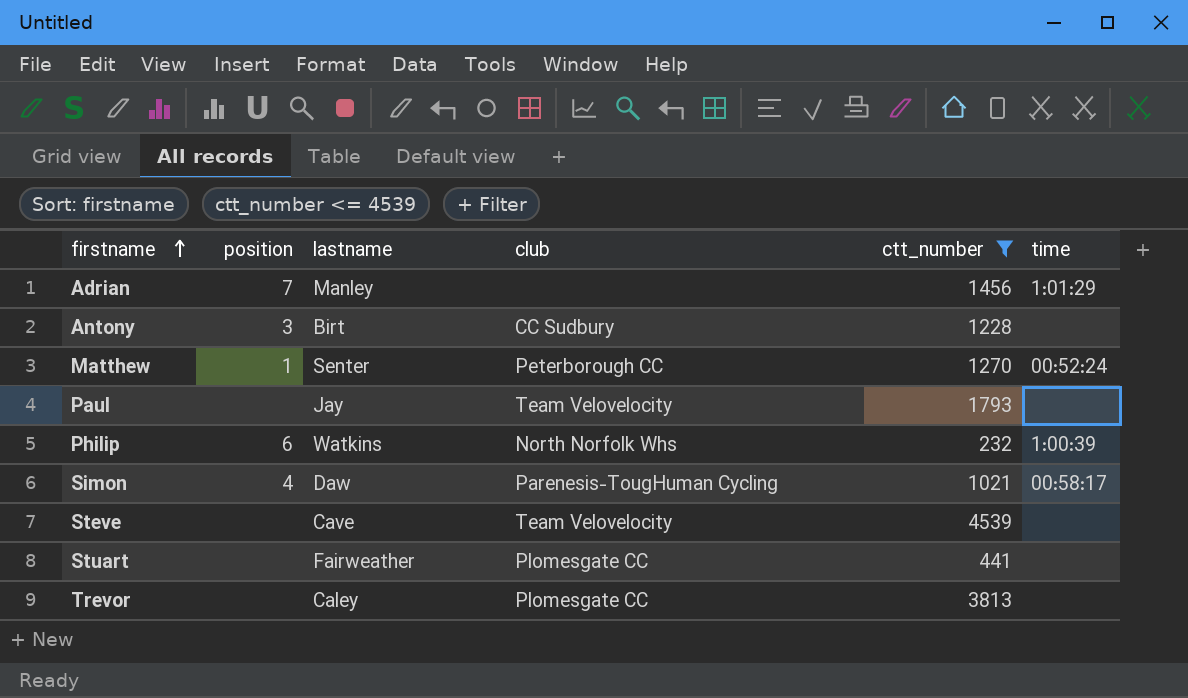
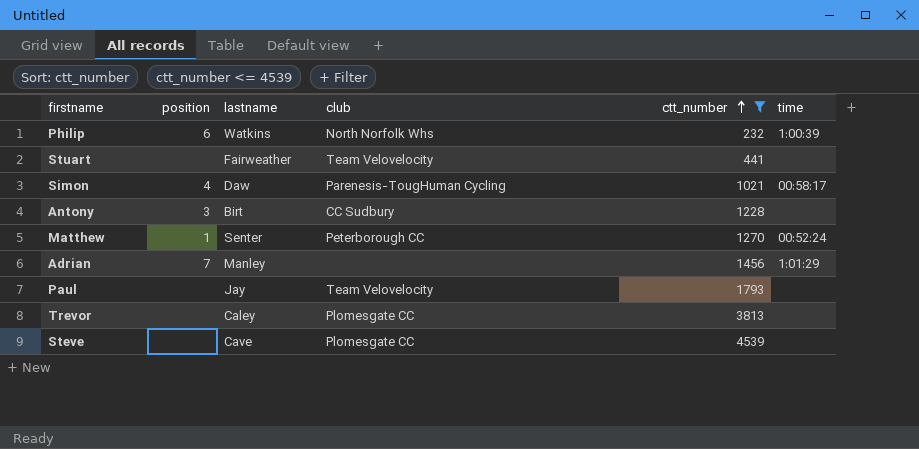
row order: firstname ascending -> ctt_number ascending
Stuart | club: Plomesgate CC -> Team Velovelocity
Steve | club: Team Velovelocity -> Plomesgate CC

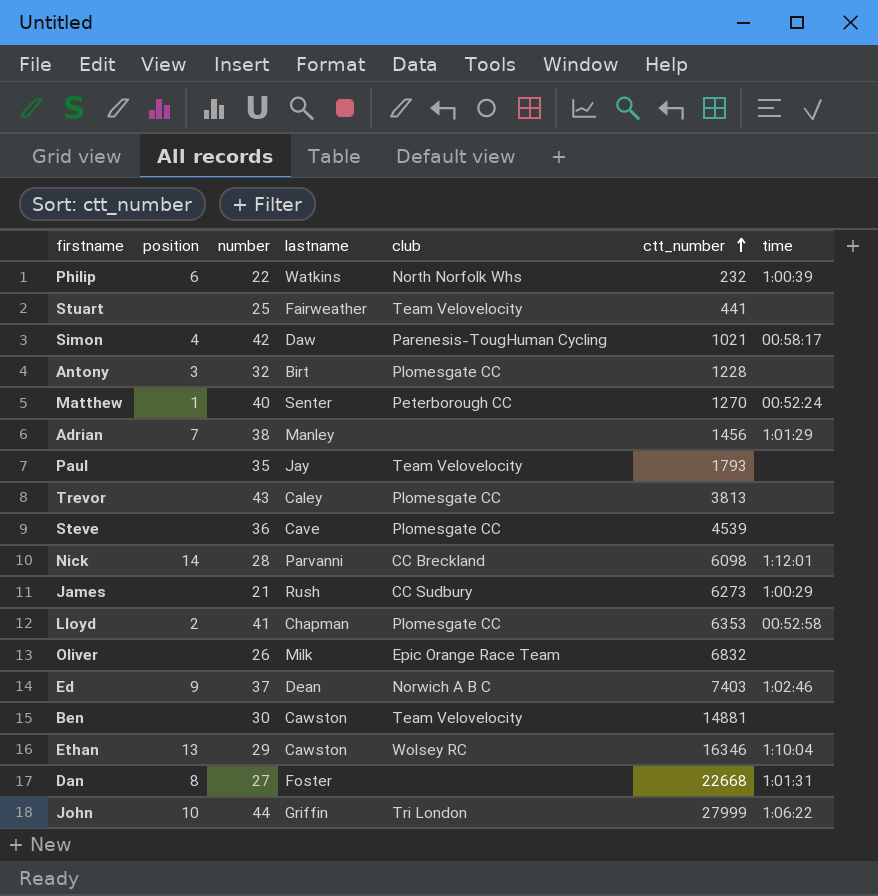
filter: ctt_number <= 4539 -> none
column number | position: none -> 3
Antony | club: CC Sudbury -> Plomesgate CC

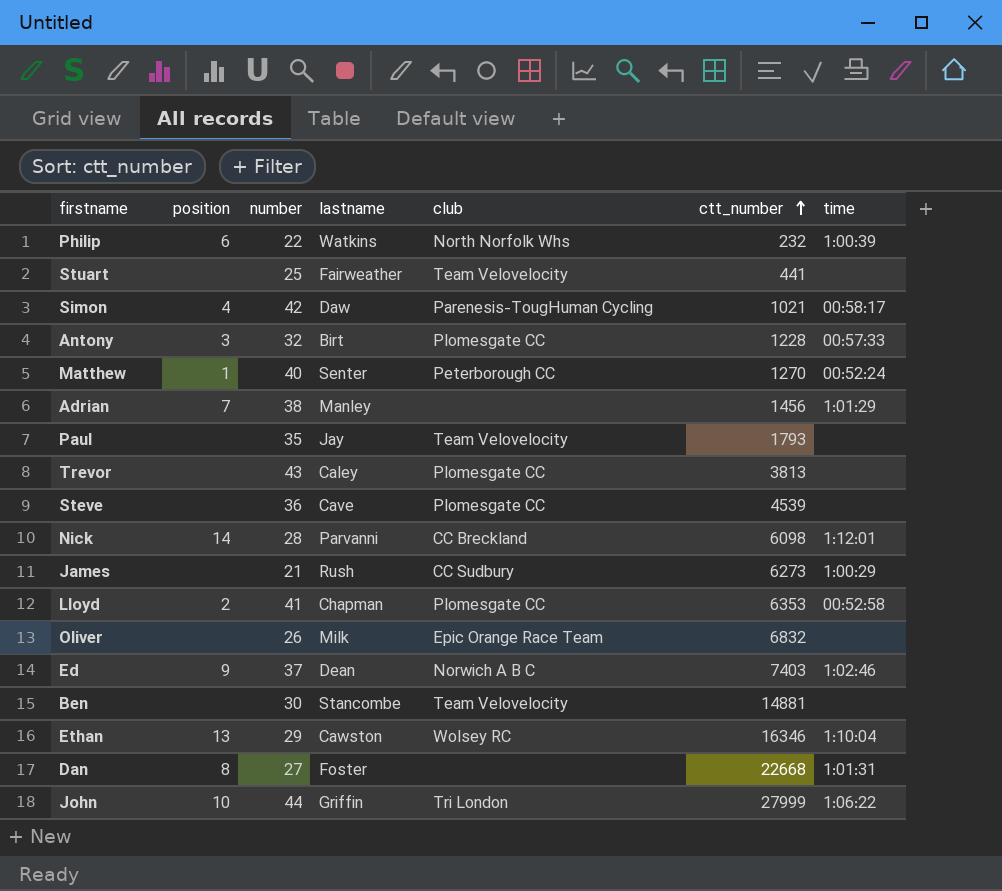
Antony | time: none -> 00:57:33
Ben | lastname: Cawston -> Stancombe

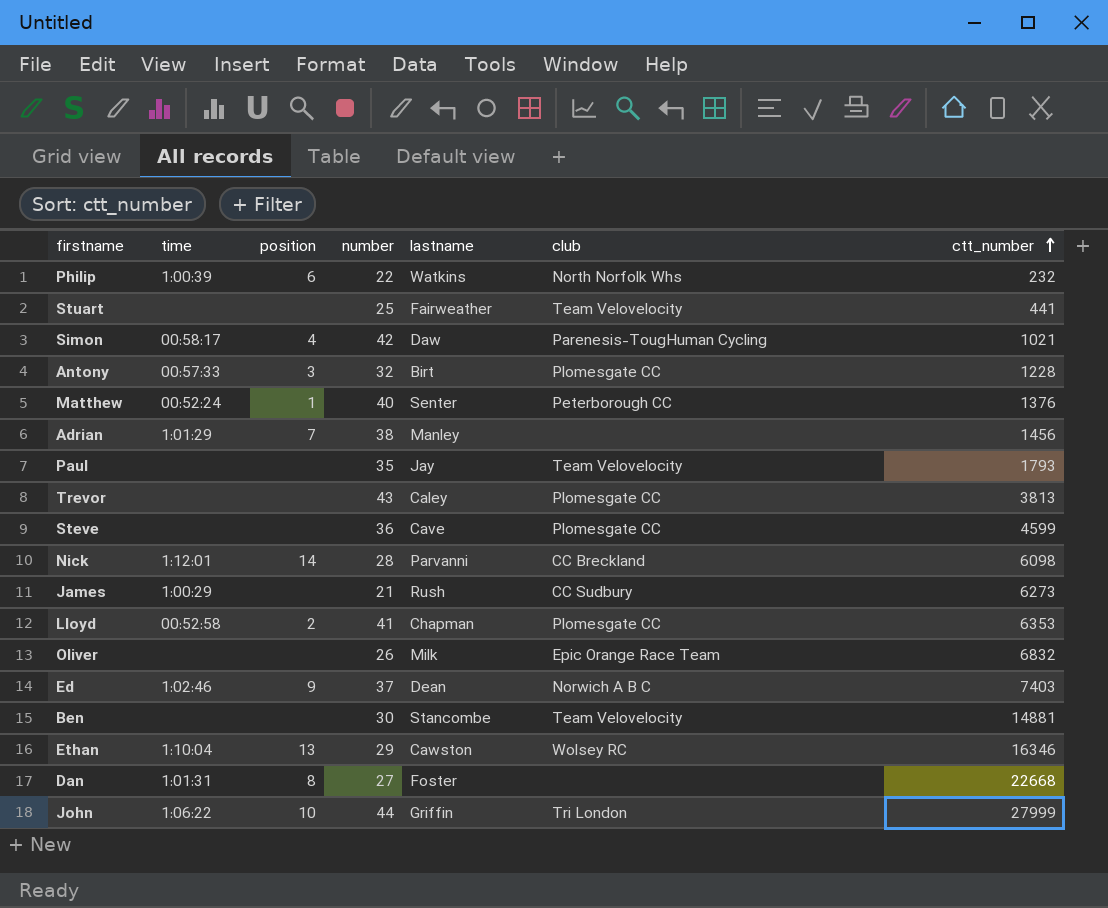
column time | position: 7 -> 2
Matthew | ctt_number: 1270 -> 1376
Steve | ctt_number: 4539 -> 4599

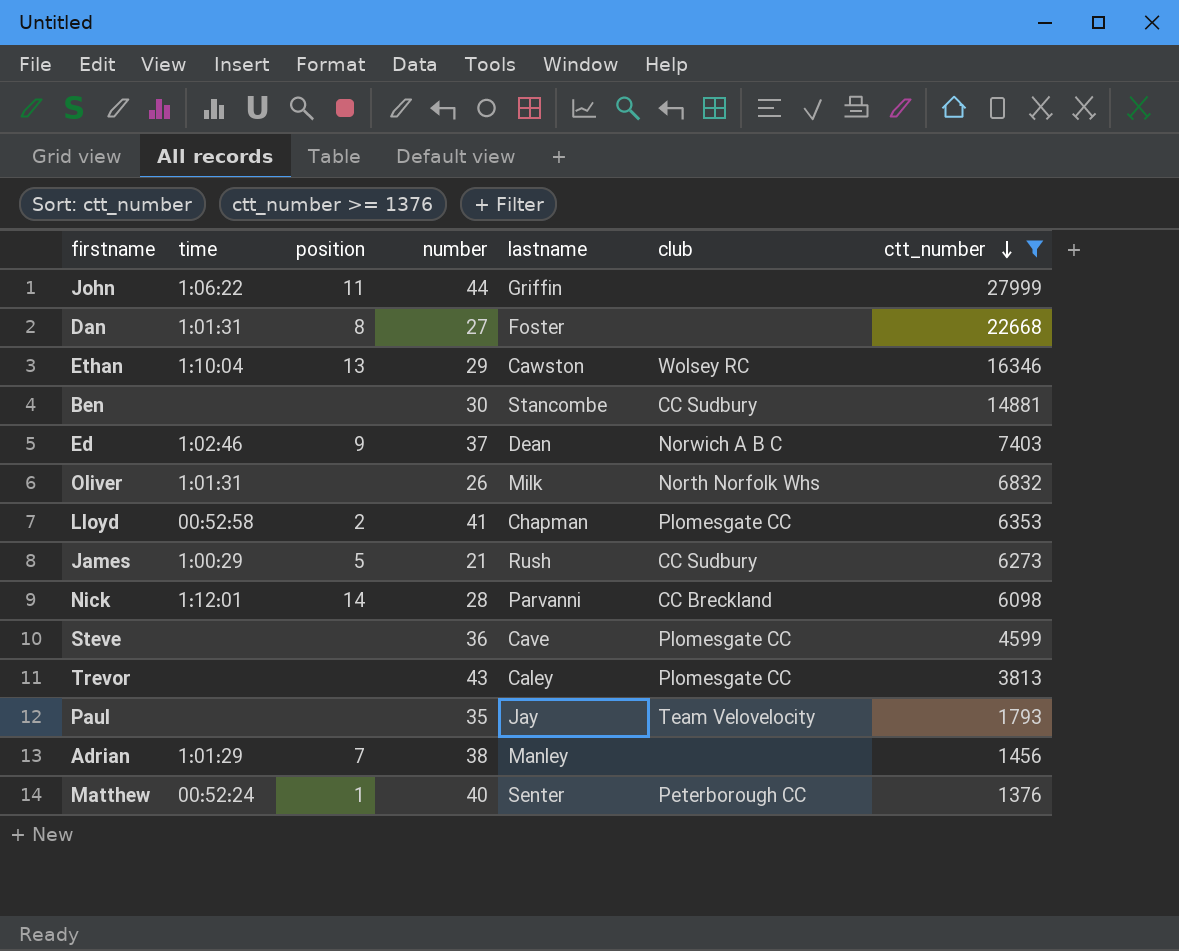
filter: none -> ctt_number >= 1376
row order: ctt_number ascending -> ctt_number descending
John | position: 10 -> 11
John | club: Tri London -> none
Ben | club: Team Velovelocity -> CC Sudbury
Oliver | time: none -> 1:01:31
Oliver | club: Epic Orange Race Team -> North Norfolk Whs
James | position: none -> 5

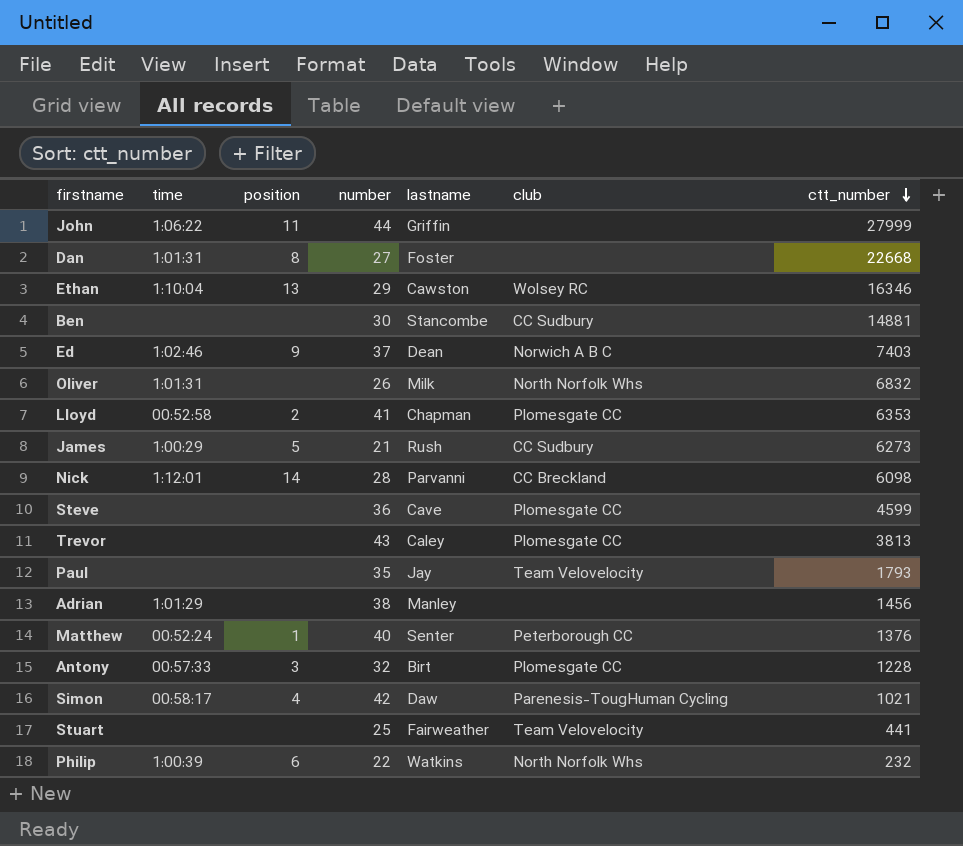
filter: ctt_number >= 1376 -> none
Adrian | position: 7 -> none

